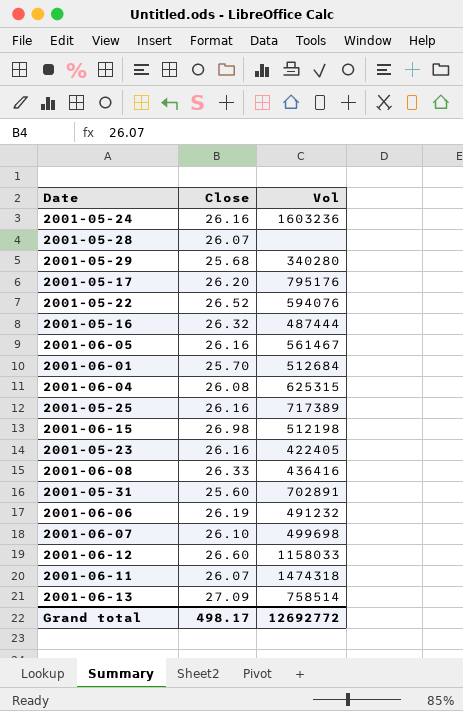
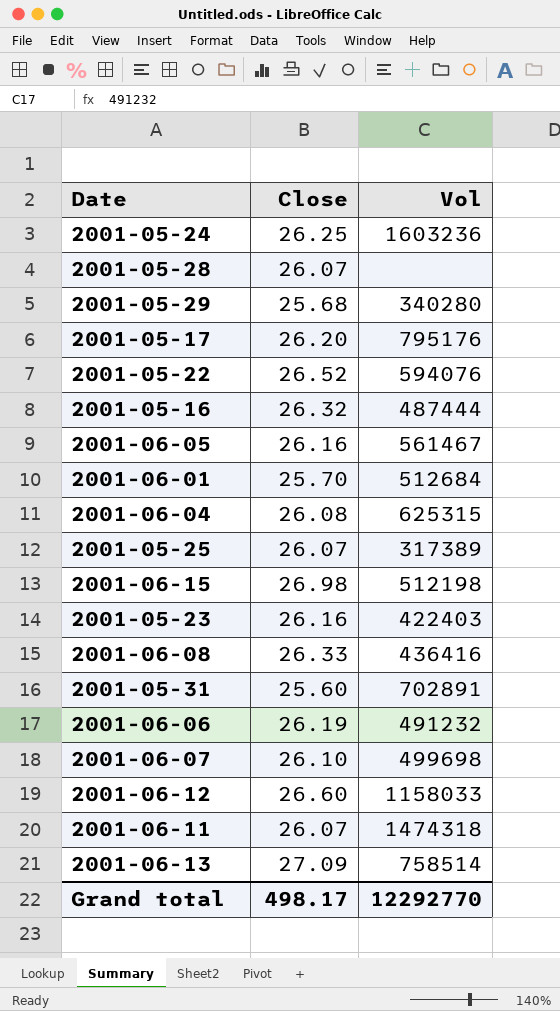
2001-05-24 | Close: 26.16 -> 26.25
2001-05-25 | Close: 26.16 -> 26.07
2001-05-25 | Vol: 717389 -> 317389
2001-05-23 | Vol: 422405 -> 422403
Grand total | Vol: 12692772 -> 12292770

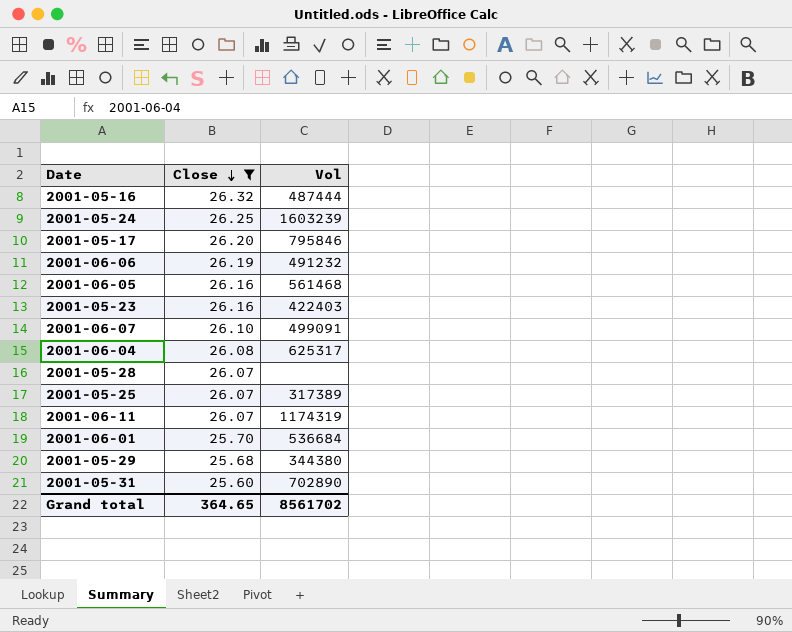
filter: none -> Close <= 26.32
row order: none -> Close descending
2001-05-24 | Vol: 1603236 -> 1603239
2001-05-17 | Vol: 795176 -> 795846
2001-06-05 | Vol: 561467 -> 561468
2001-06-07 | Vol: 499698 -> 499091
2001-06-04 | Vol: 625315 -> 625317
2001-06-11 | Vol: 1474318 -> 1174319
2001-06-01 | Vol: 512684 -> 536684
2001-05-29 | Vol: 340280 -> 344380
2001-05-31 | Vol: 702891 -> 702890
Grand total | Close: 498.17 -> 364.65
Grand total | Vol: 12292770 -> 8561702

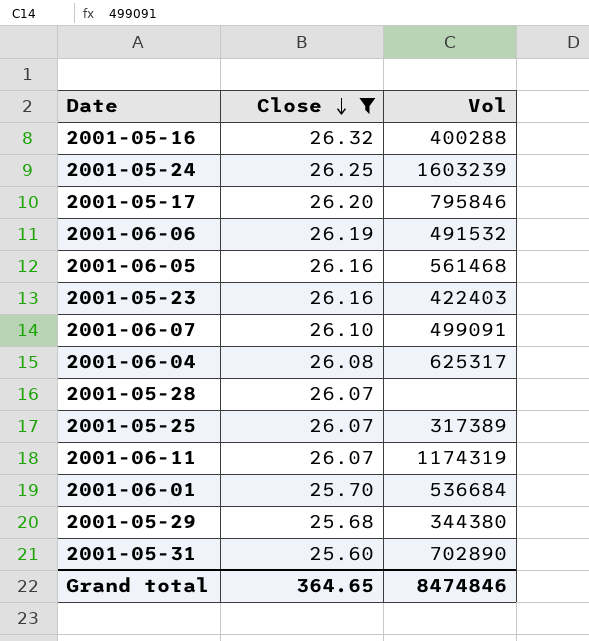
2001-05-16 | Vol: 487444 -> 400288
2001-06-06 | Vol: 491232 -> 491532
Grand total | Vol: 8561702 -> 8474846

